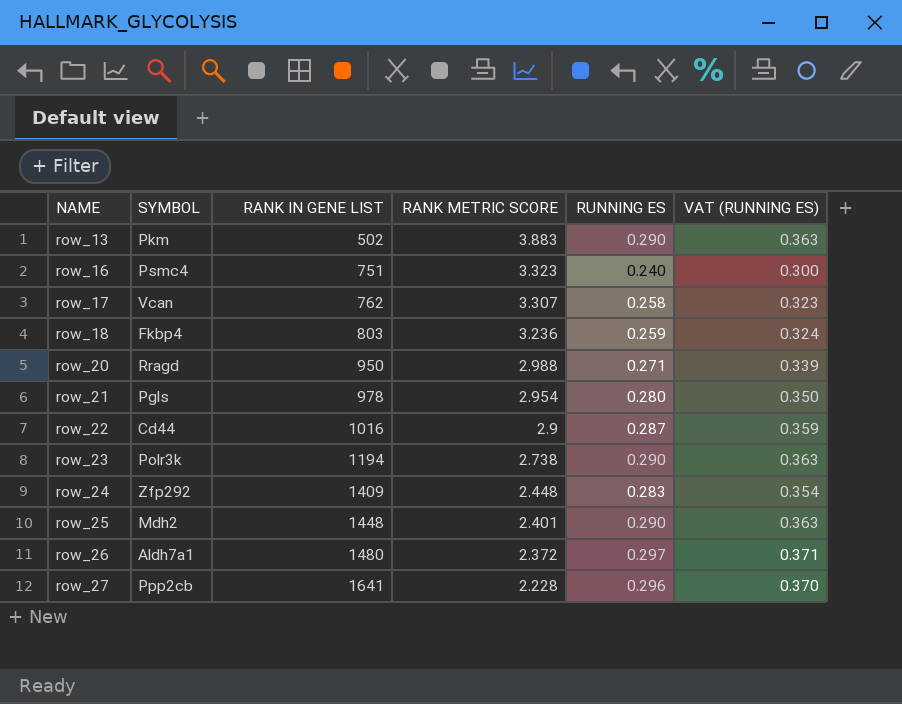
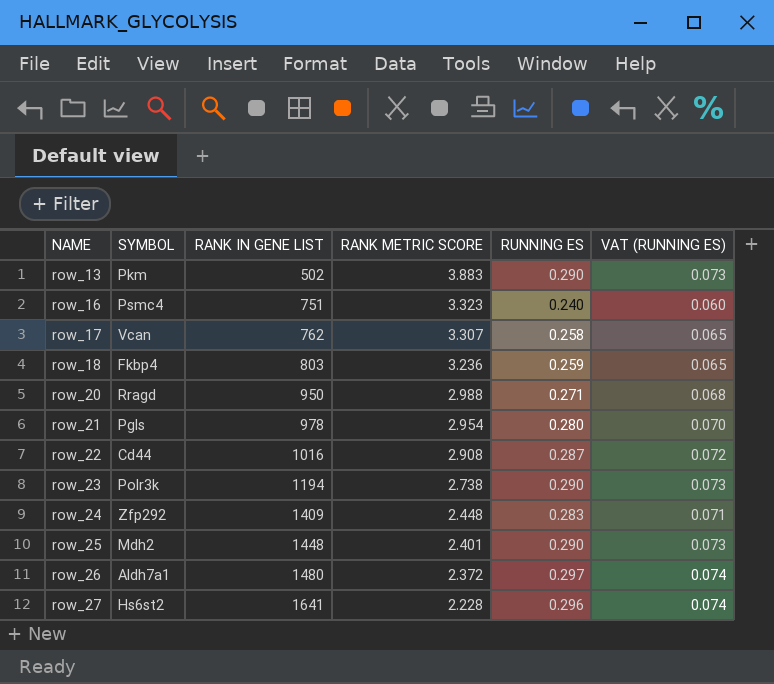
column VAT (RUNNING ES) | formula: [RUNNING ES] * 1.25 -> [RUNNING ES] * 0.25
row_22 | RANK METRIC SCORE: 2.9 -> 2.908
row_27 | SYMBOL: Ppp2cb -> Hs6st2

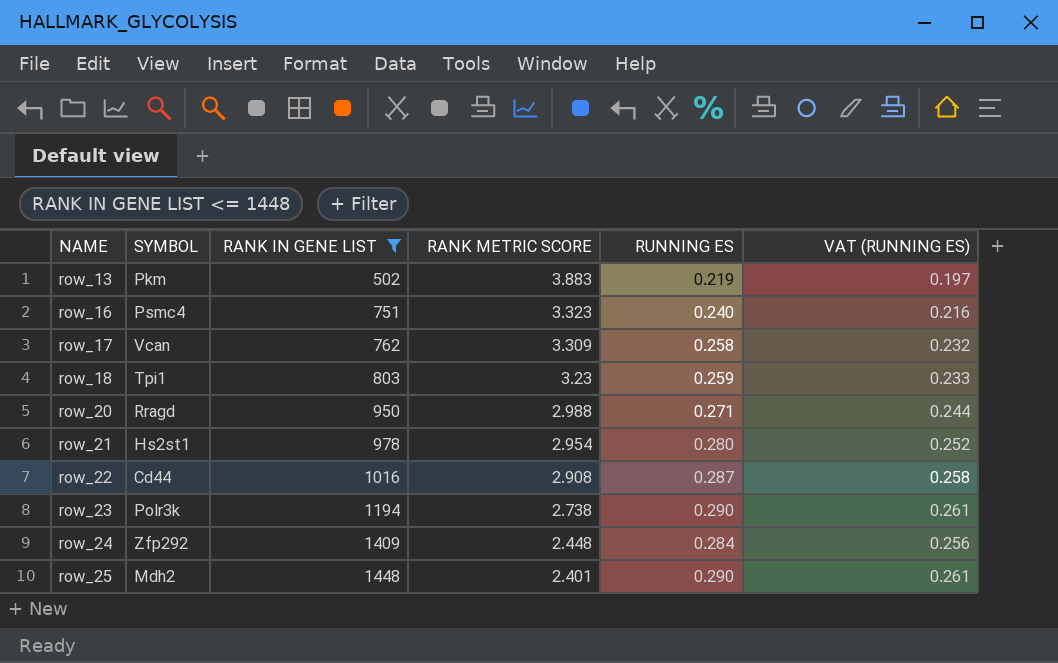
filter: none -> RANK IN GENE LIST <= 1448
column VAT (RUNNING ES) | formula: [RUNNING ES] * 0.25 -> [RUNNING ES] * 0.9
row_13 | RUNNING ES: 0.290 -> 0.219
row_17 | RANK METRIC SCORE: 3.307 -> 3.309
row_18 | SYMBOL: Fkbp4 -> Tpi1
row_18 | RANK METRIC SCORE: 3.236 -> 3.23
row_21 | SYMBOL: Pgls -> Hs2st1
row_24 | RUNNING ES: 0.283 -> 0.284

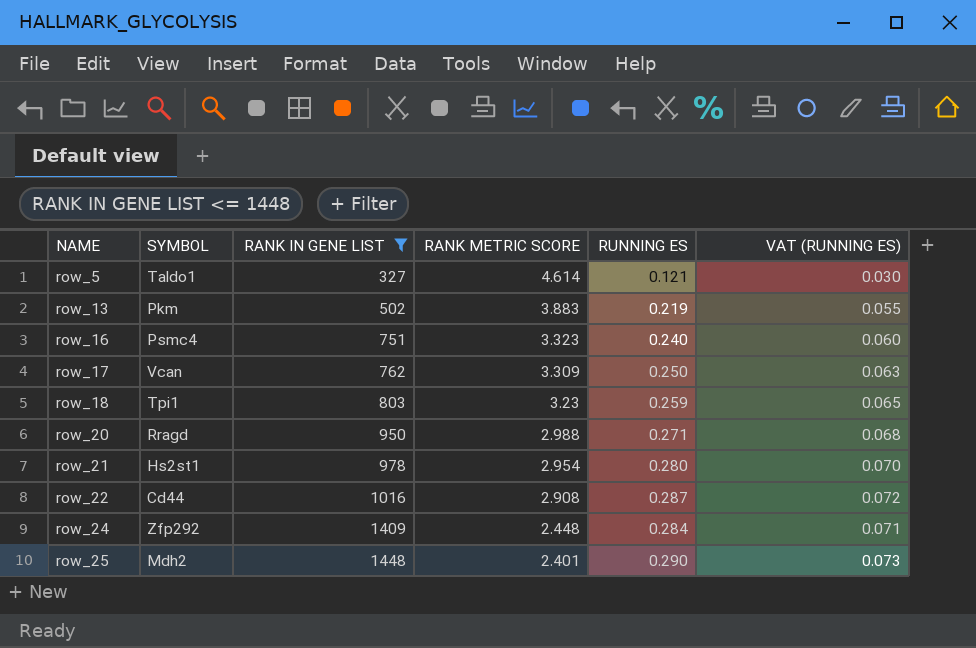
column VAT (RUNNING ES) | formula: [RUNNING ES] * 0.9 -> [RUNNING ES] * 0.25
row row_23: Polr3k | 1194 | 2.738 | 0.290 | 0.261 -> none
row row_5: none -> Taldo1 | 327 | 4.614 | 0.121 | 0.030
row_17 | RUNNING ES: 0.258 -> 0.250

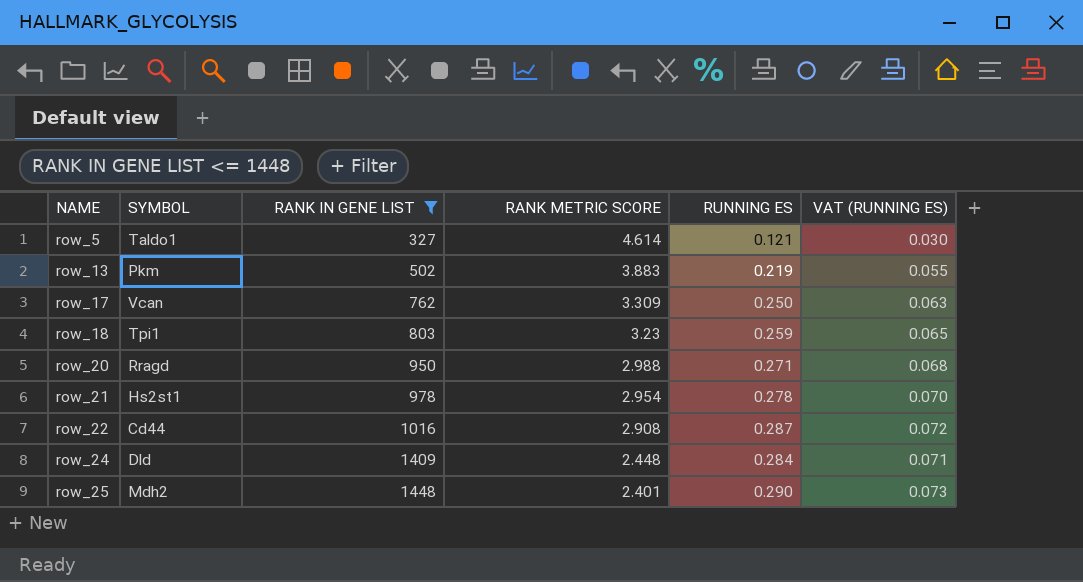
row row_16: Psmc4 | 751 | 3.323 | 0.240 | 0.060 -> none
row_21 | RUNNING ES: 0.280 -> 0.278
row_24 | SYMBOL: Zfp292 -> Dld

